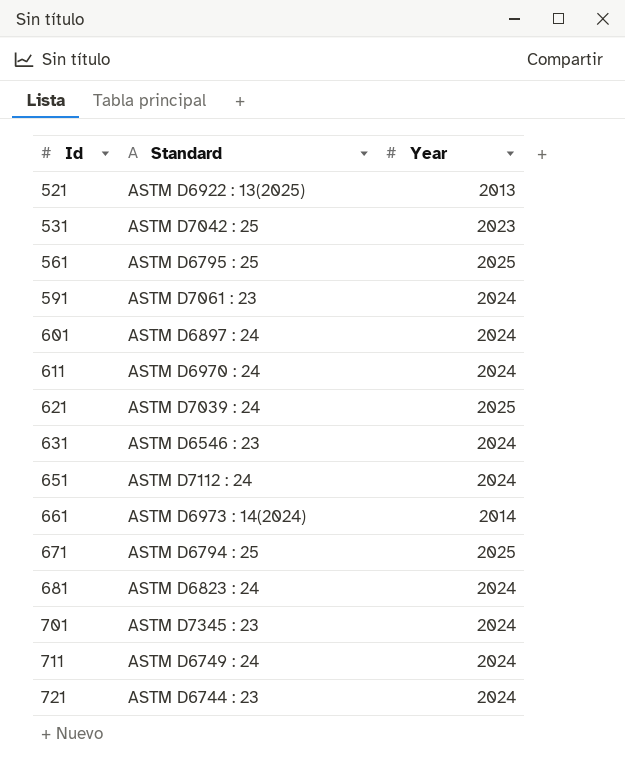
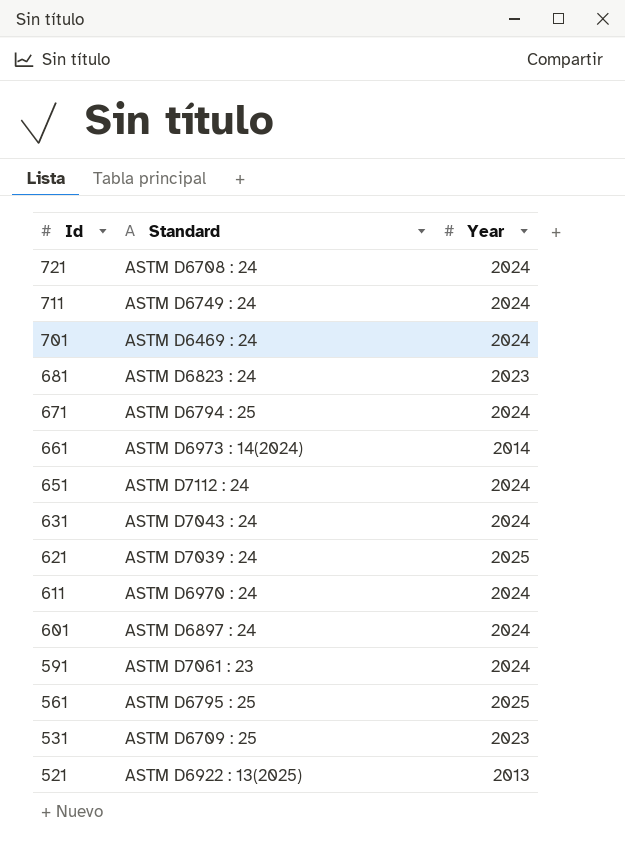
row order: Id ascending -> Id descending
721 | Standard: ASTM D6744 : 23 -> ASTM D6708 : 24
701 | Standard: ASTM D7345 : 23 -> ASTM D6469 : 24
681 | Year: 2024 -> 2023
671 | Year: 2025 -> 2024
631 | Standard: ASTM D6546 : 23 -> ASTM D7043 : 24
531 | Standard: ASTM D7042 : 25 -> ASTM D6709 : 25

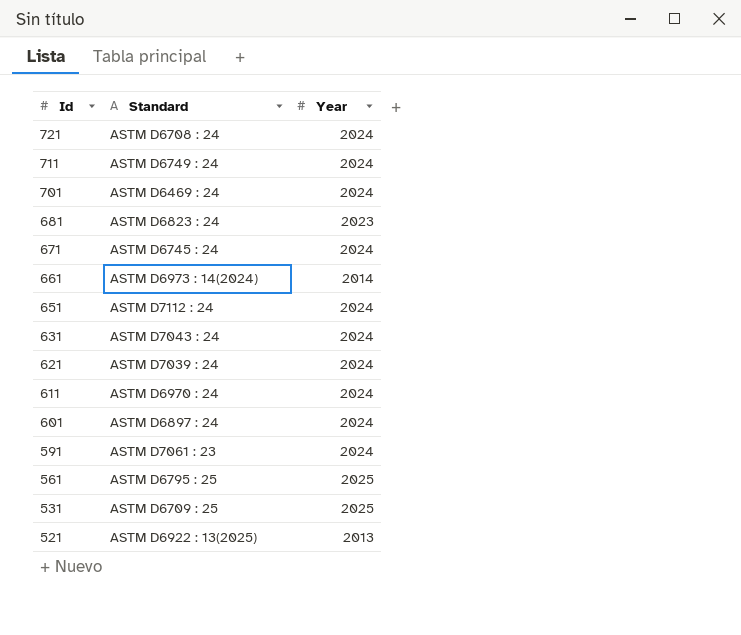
671 | Standard: ASTM D6794 : 25 -> ASTM D6745 : 24
621 | Year: 2025 -> 2024
531 | Year: 2023 -> 2025

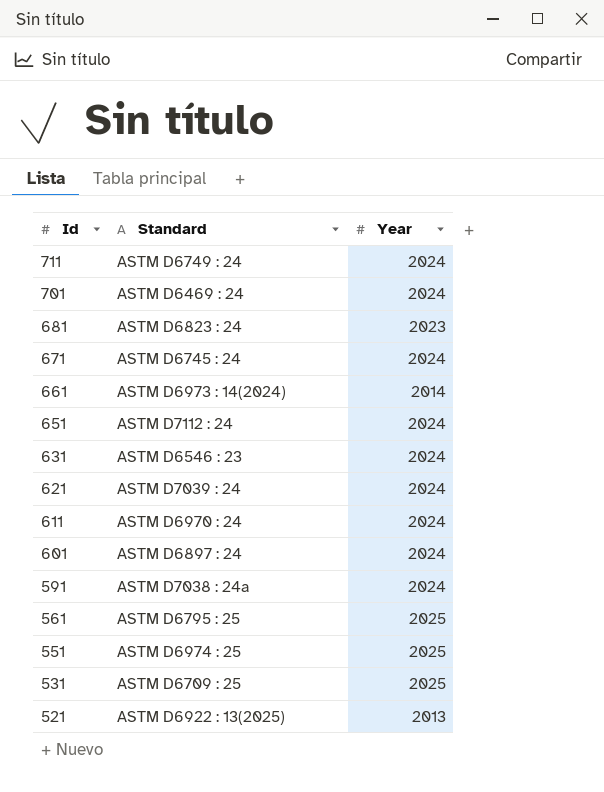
row 721: ASTM D6708 : 24 | 2024 -> none
631 | Standard: ASTM D7043 : 24 -> ASTM D6546 : 23
591 | Standard: ASTM D7061 : 23 -> ASTM D7038 : 24a
row 551: none -> ASTM D6974 : 25 | 2025

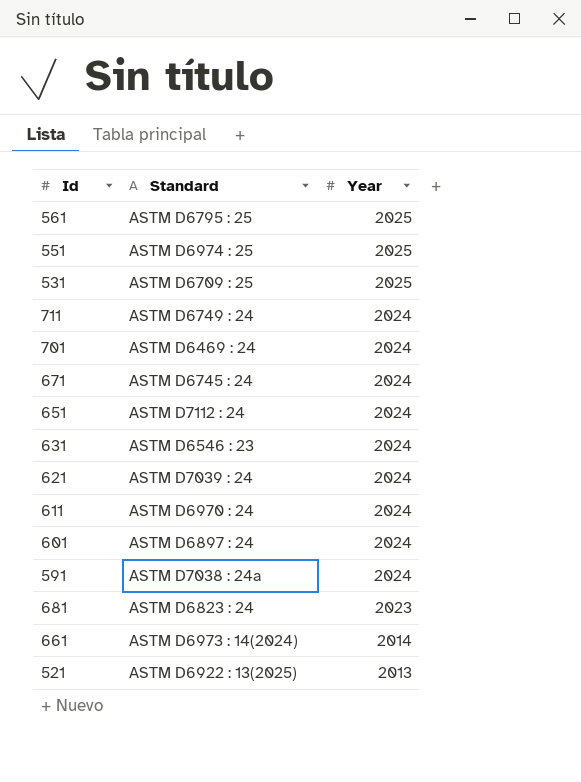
row order: Id descending -> Year descending

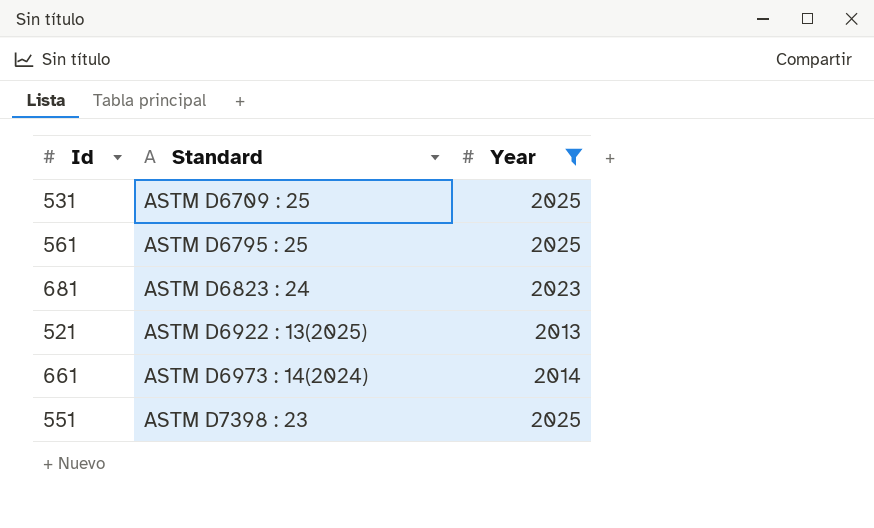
filter: none -> Year != 2024
row order: Year descending -> Standard ascending
551 | Standard: ASTM D6974 : 25 -> ASTM D7398 : 23

